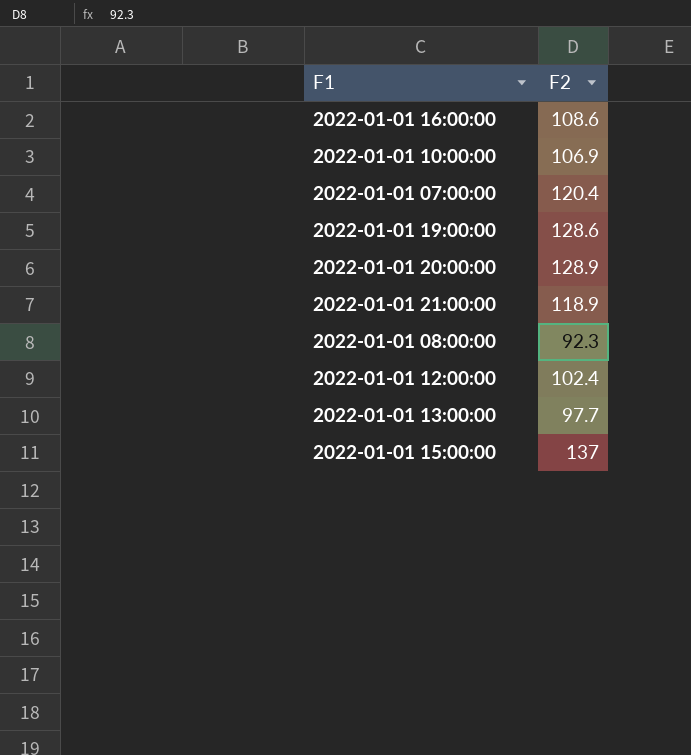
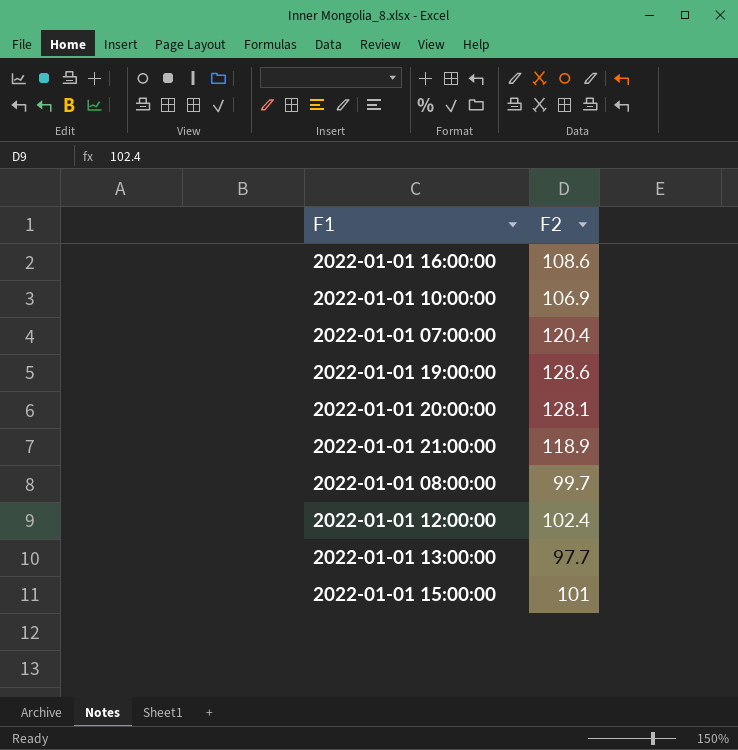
2022-01-01 20:00:00 | F2: 128.9 -> 128.1
2022-01-01 08:00:00 | F2: 92.3 -> 99.7
2022-01-01 15:00:00 | F2: 137 -> 101

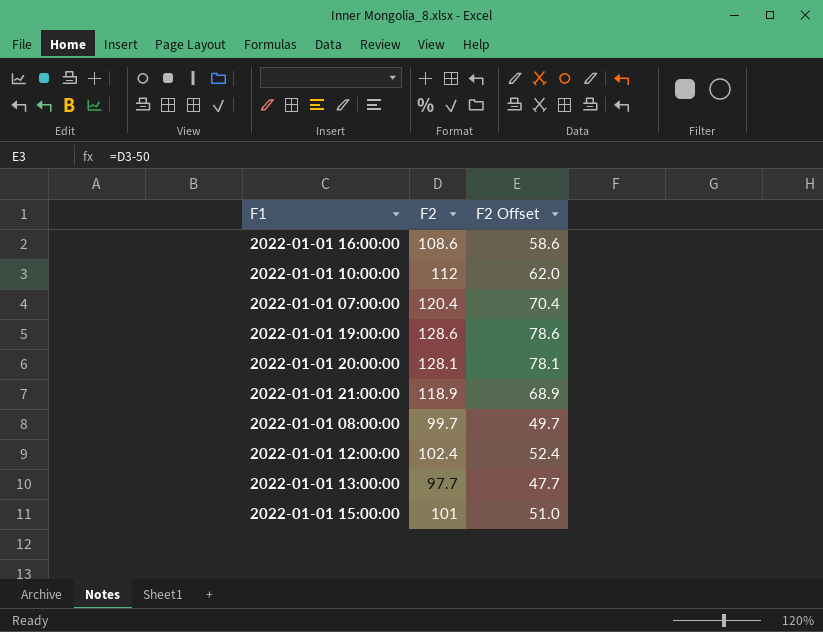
column F2 Offset | formula: none -> [F2] - 50
2022-01-01 10:00:00 | F2: 106.9 -> 112

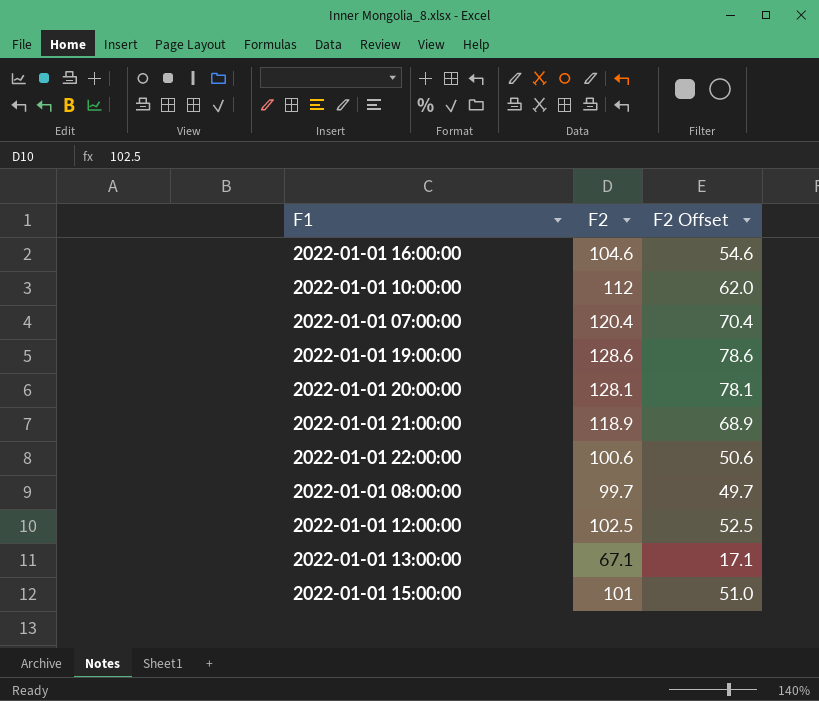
2022-01-01 16:00:00 | F2: 108.6 -> 104.6
2022-01-01 16:00:00 | F2 Offset: 58.6 -> 54.6
row 2022-01-01 22:00:00: none -> 100.6 | 50.6
2022-01-01 12:00:00 | F2: 102.4 -> 102.5
2022-01-01 12:00:00 | F2 Offset: 52.4 -> 52.5
2022-01-01 13:00:00 | F2: 97.7 -> 67.1
2022-01-01 13:00:00 | F2 Offset: 47.7 -> 17.1

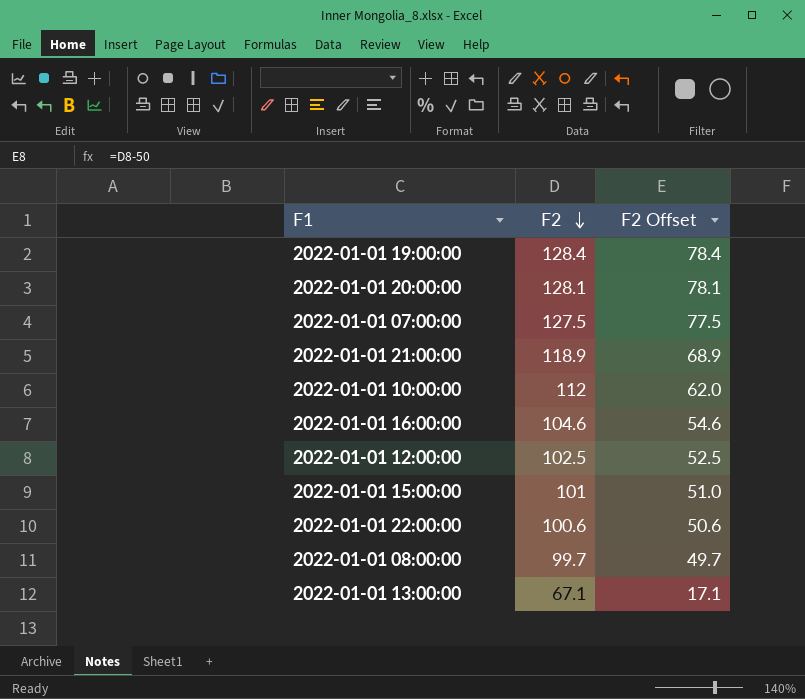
row order: none -> F2 descending
2022-01-01 19:00:00 | F2: 128.6 -> 128.4
2022-01-01 19:00:00 | F2 Offset: 78.6 -> 78.4
2022-01-01 07:00:00 | F2: 120.4 -> 127.5
2022-01-01 07:00:00 | F2 Offset: 70.4 -> 77.5

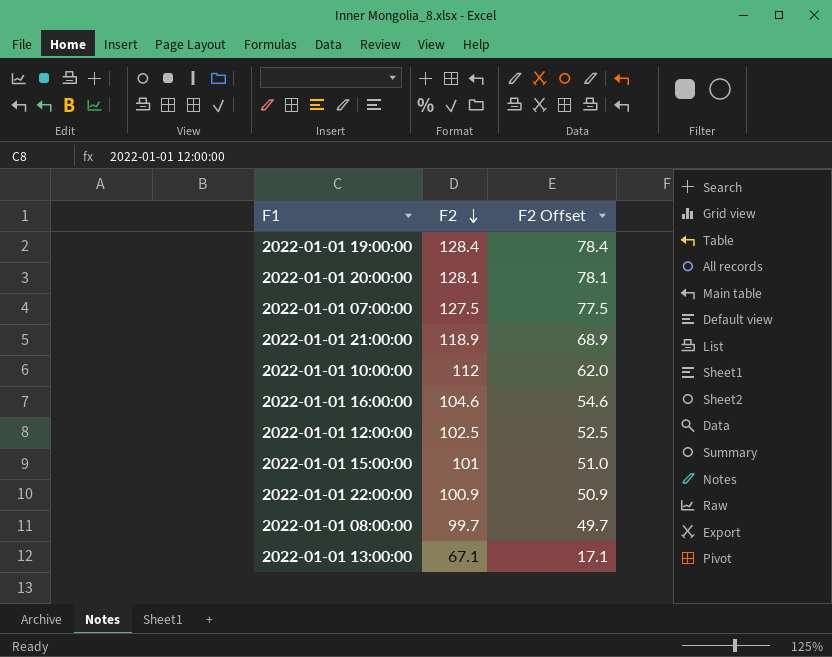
2022-01-01 22:00:00 | F2: 100.6 -> 100.9
2022-01-01 22:00:00 | F2 Offset: 50.6 -> 50.9

